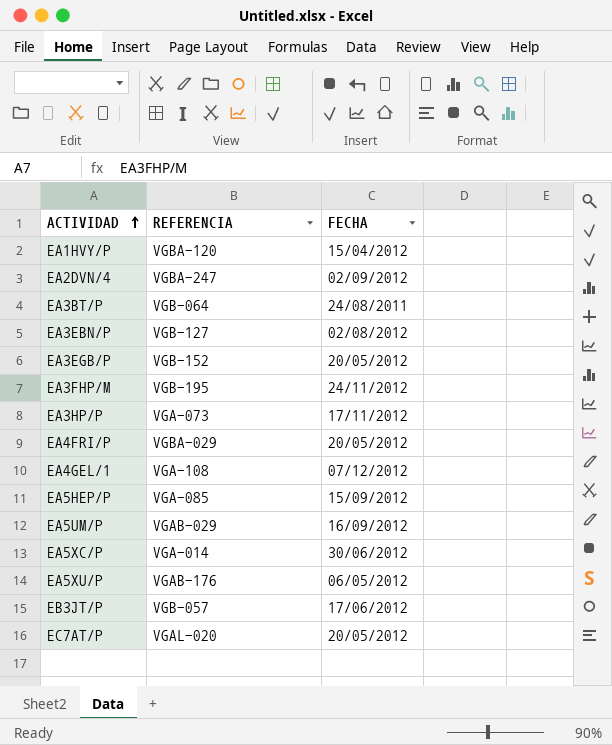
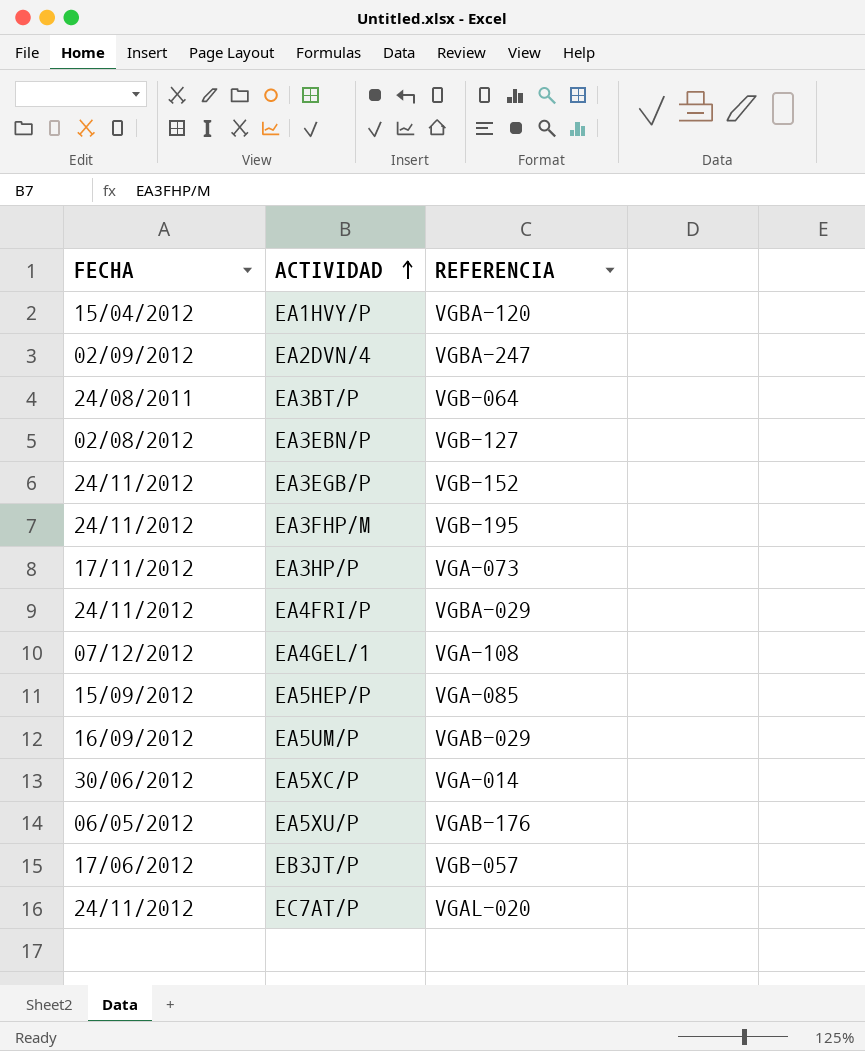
column FECHA | position: 3 -> 1
EA3EGB/P | FECHA: 20/05/2012 -> 24/11/2012
EA4FRI/P | FECHA: 20/05/2012 -> 24/11/2012
EC7AT/P | FECHA: 20/05/2012 -> 24/11/2012

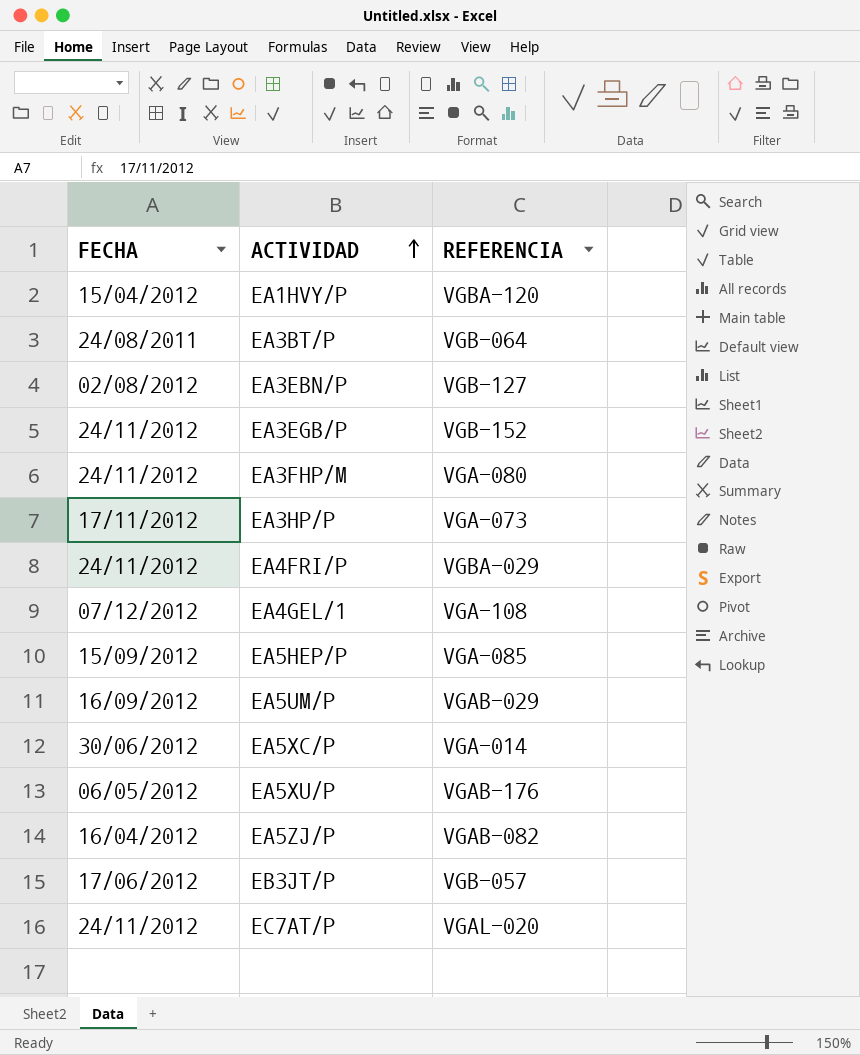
row EA2DVN/4: 02/09/2012 | VGBA-247 -> none
EA3FHP/M | REFERENCIA: VGB-195 -> VGA-080
row EA5ZJ/P: none -> 16/04/2012 | VGAB-082

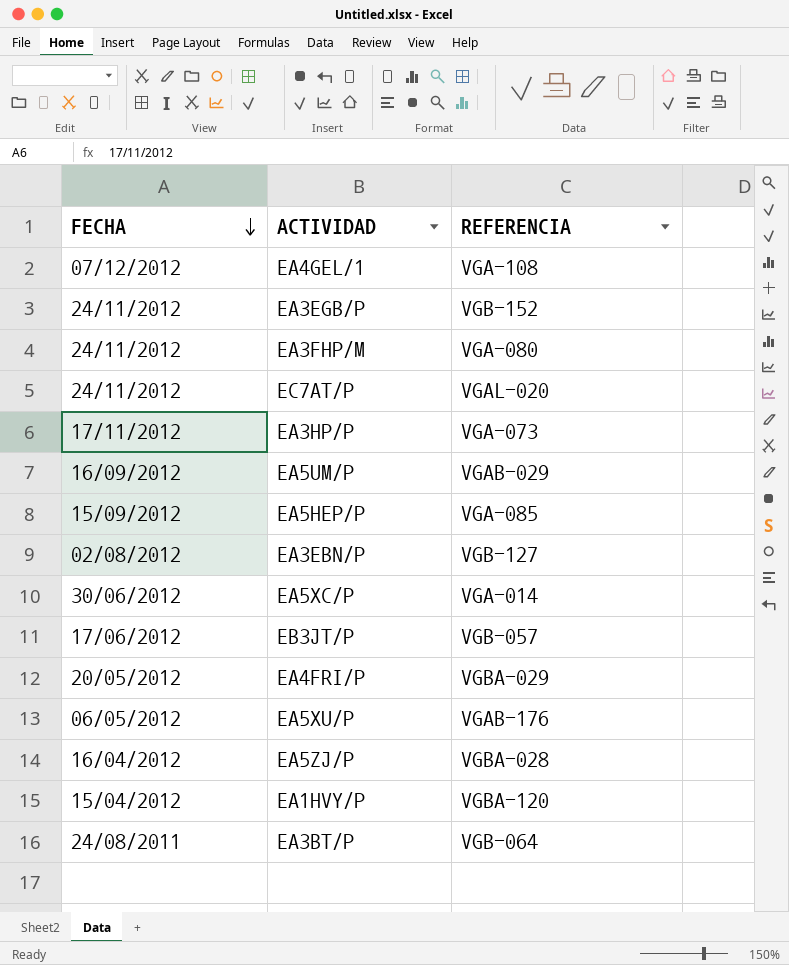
row order: ACTIVIDAD ascending -> FECHA descending
EA4FRI/P | FECHA: 24/11/2012 -> 20/05/2012
EA5ZJ/P | REFERENCIA: VGAB-082 -> VGBA-028

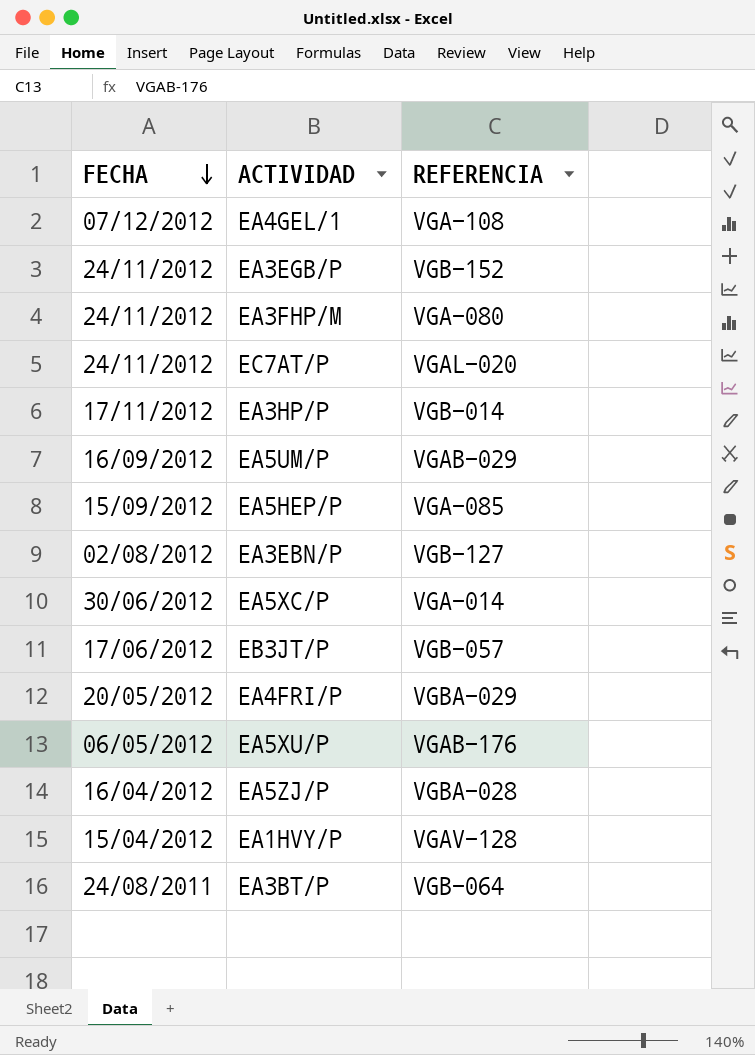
EA3HP/P | REFERENCIA: VGA-073 -> VGB-014
EA1HVY/P | REFERENCIA: VGBA-120 -> VGAV-128

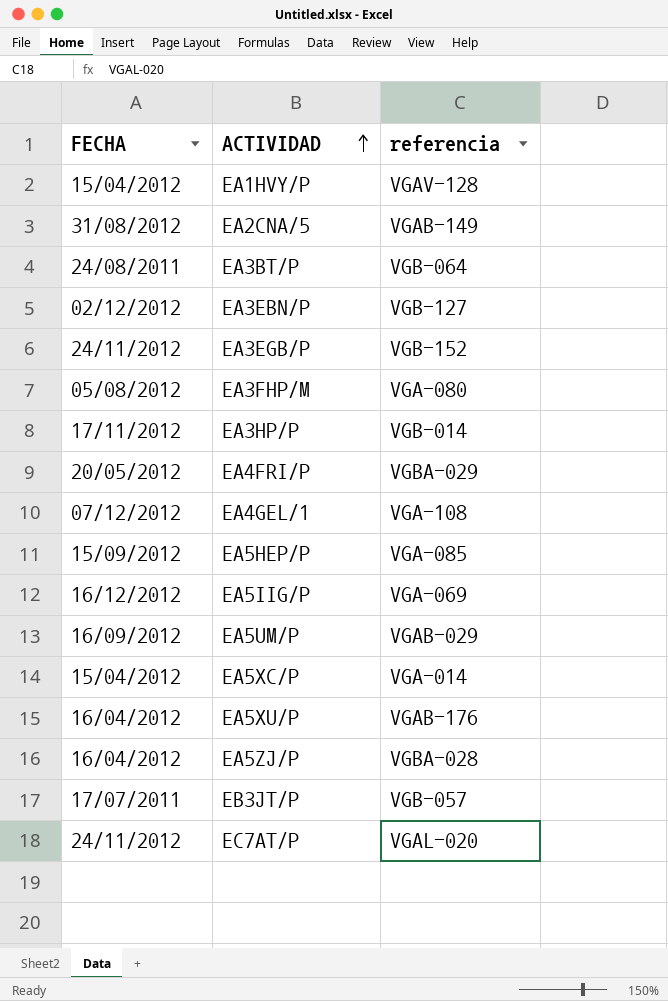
row order: FECHA descending -> ACTIVIDAD ascending
column name: REFERENCIA -> referencia
row EA2CNA/5: none -> 31/08/2012 | VGAB-149
EA3EBN/P | FECHA: 02/08/2012 -> 02/12/2012
EA3FHP/M | FECHA: 24/11/2012 -> 05/08/2012
row EA5IIG/P: none -> 16/12/2012 | VGA-069
EA5XC/P | FECHA: 30/06/2012 -> 15/04/2012
EA5XU/P | FECHA: 06/05/2012 -> 16/04/2012
EB3JT/P | FECHA: 17/06/2012 -> 17/07/2011

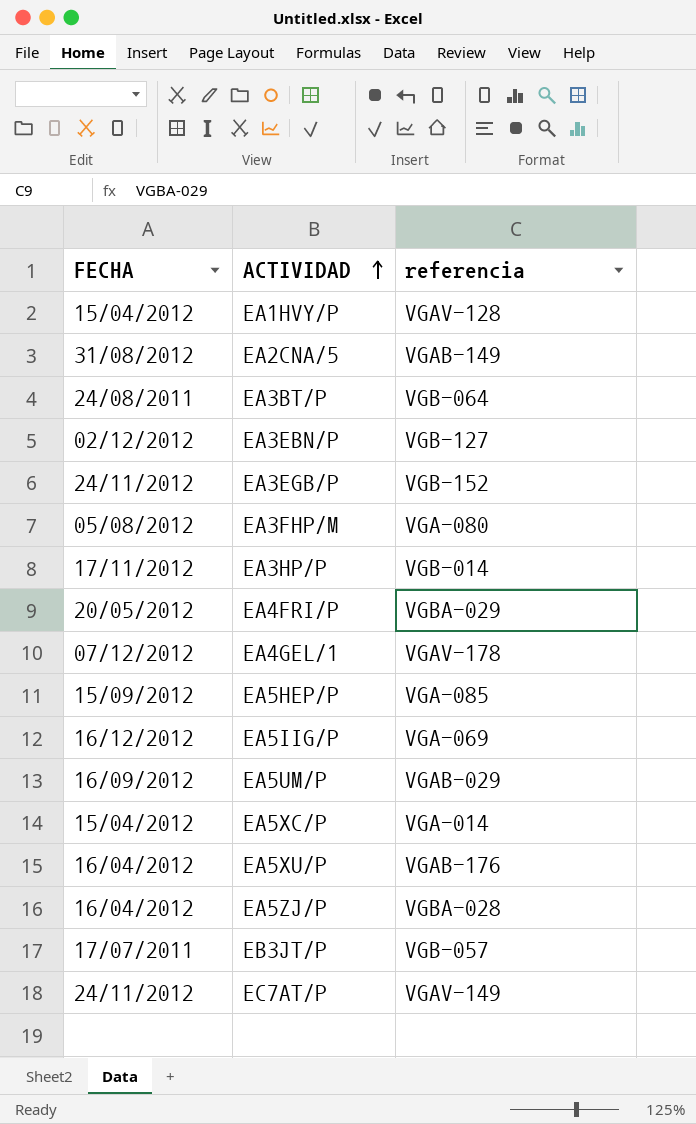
EA4GEL/1 | referencia: VGA-108 -> VGAV-178
EC7AT/P | referencia: VGAL-020 -> VGAV-149

